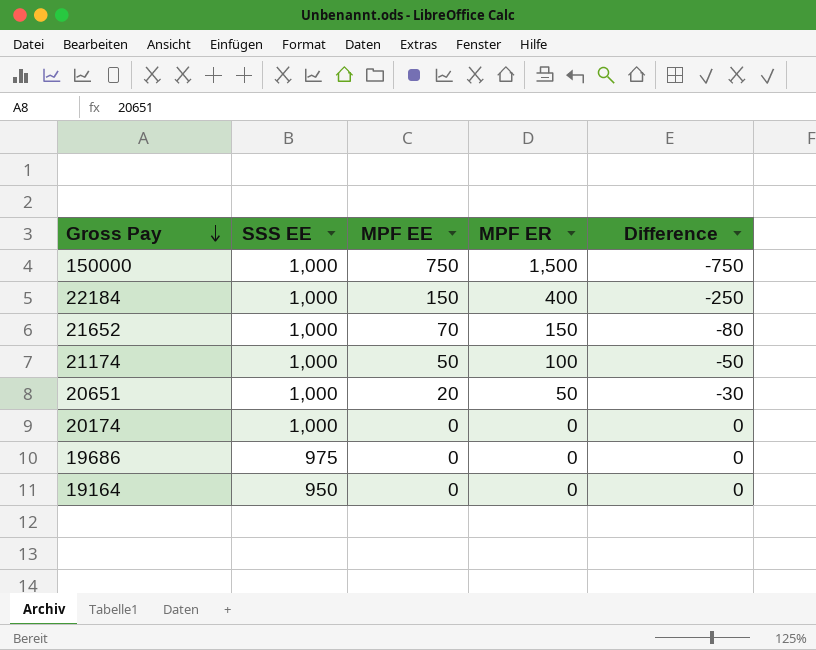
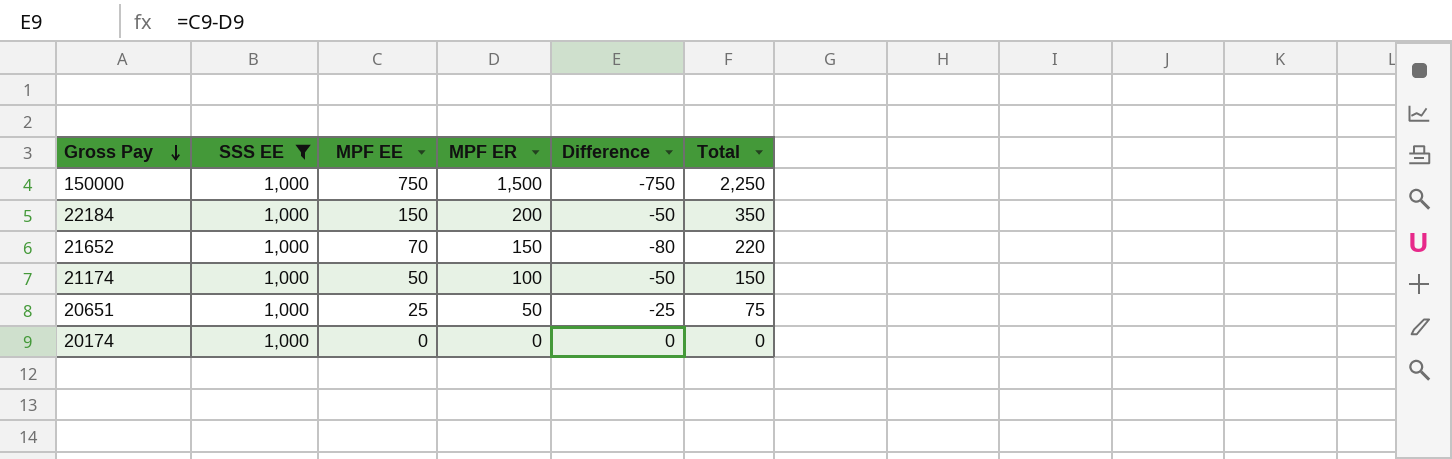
filter: none -> SSS EE = 1,000
column Total | formula: none -> [MPF EE] + [MPF ER]
22184 | MPF ER: 400 -> 200
22184 | Difference: -250 -> -50
20651 | MPF EE: 20 -> 25
20651 | Difference: -30 -> -25

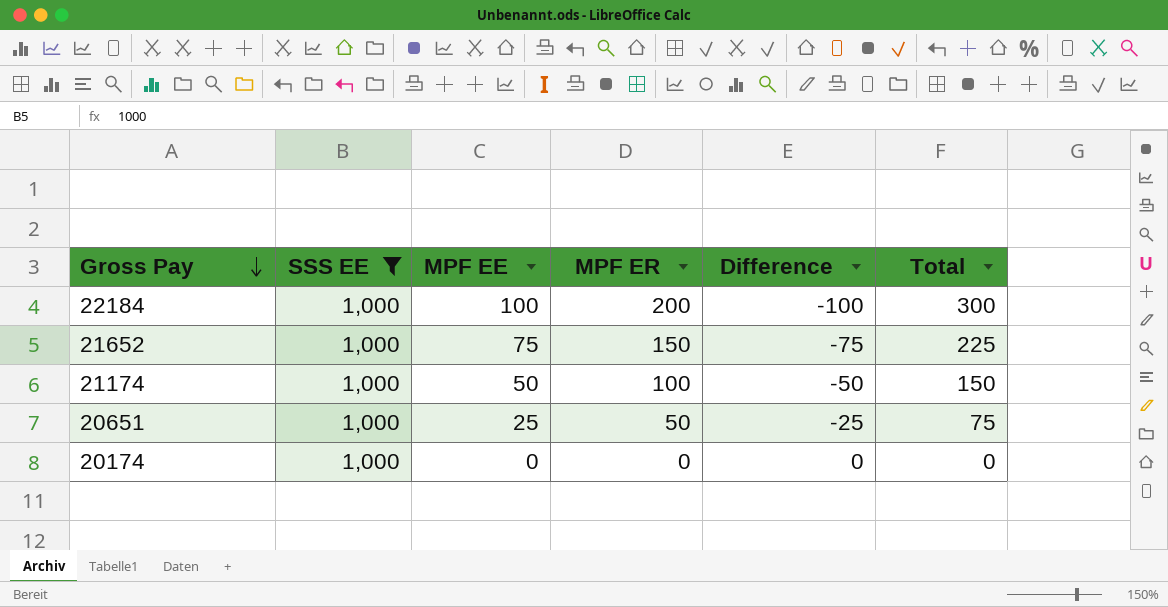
row 150000: 1,000 | 750 | 1,500 | -750 | 2,250 -> none
22184 | MPF EE: 150 -> 100
22184 | Difference: -50 -> -100
22184 | Total: 350 -> 300
21652 | MPF EE: 70 -> 75
21652 | Difference: -80 -> -75
21652 | Total: 220 -> 225

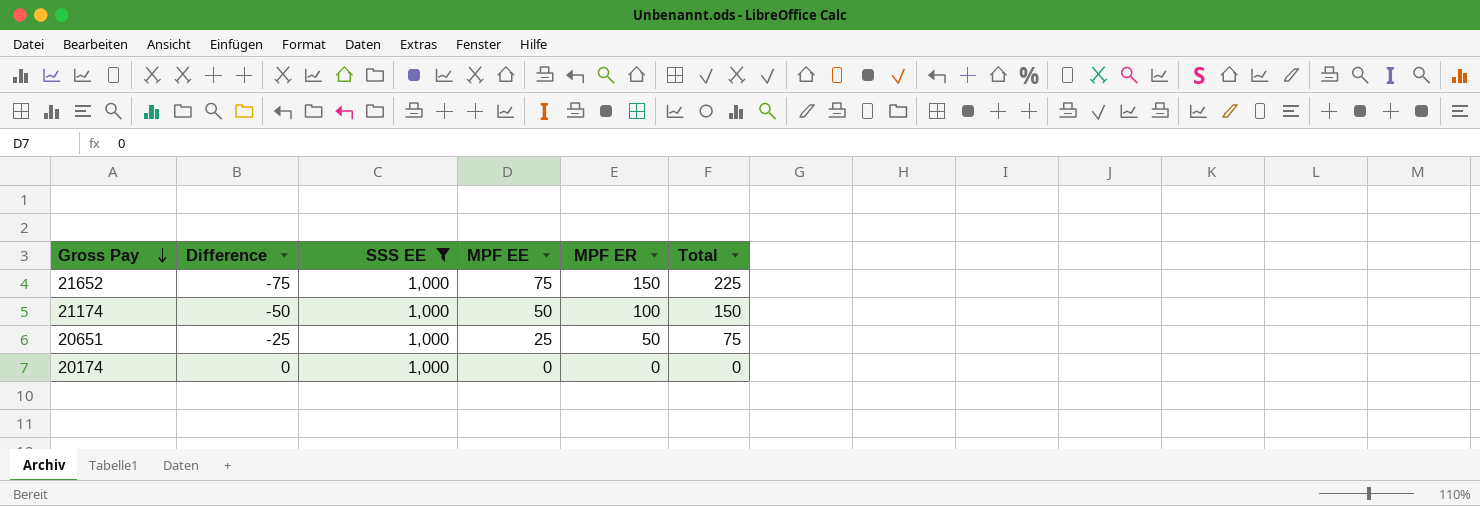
column Difference | position: 5 -> 2
row 22184: 1,000 | 100 | 200 | -100 | 300 -> none

